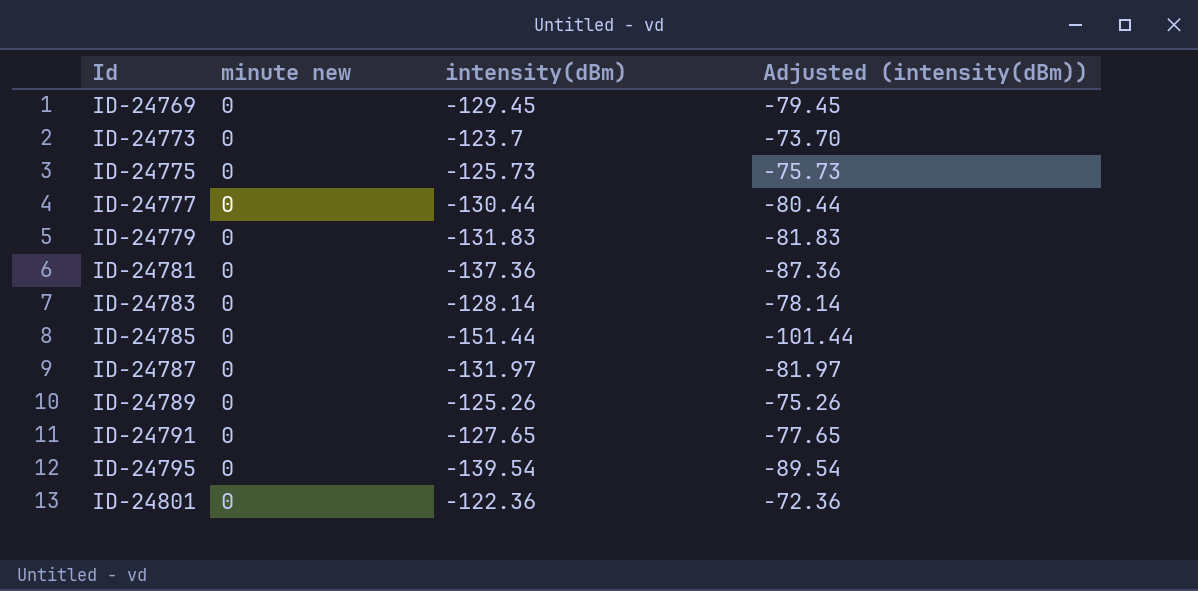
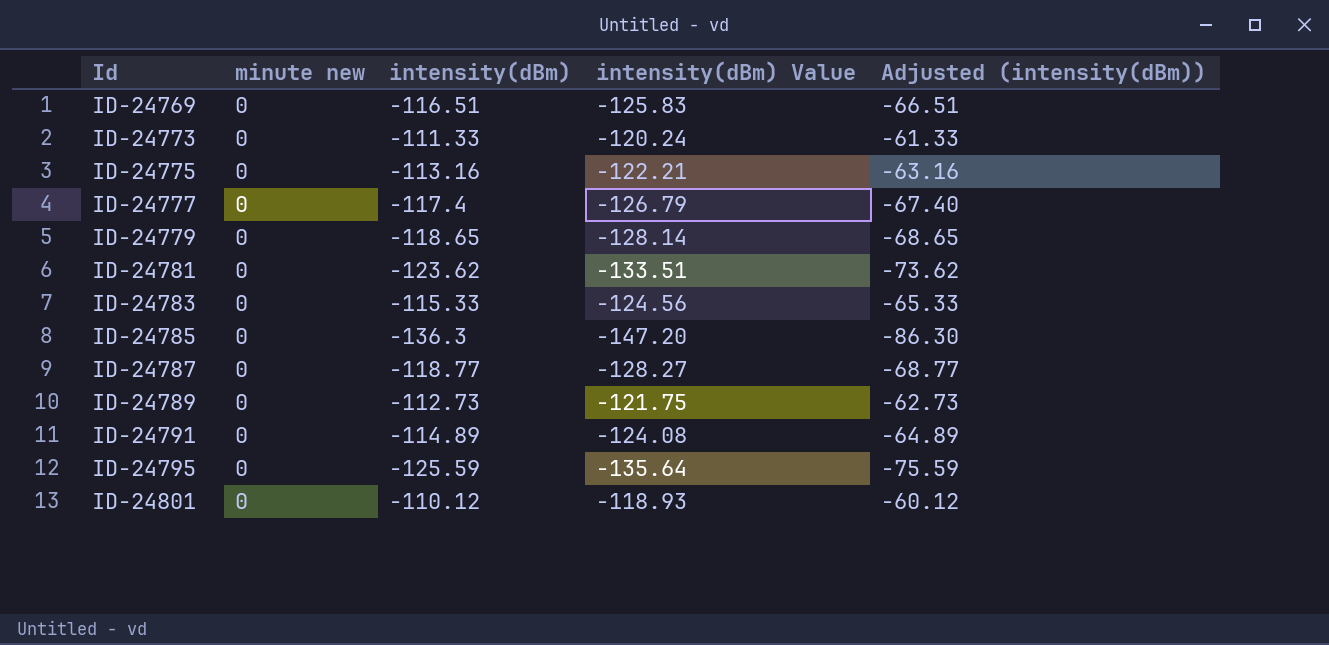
column intensity(dBm) Value | formula: none -> [intensity(dBm)] * 1.08
ID-24769 | intensity(dBm): -129.45 -> -116.51
ID-24769 | Adjusted (intensity(dBm)): -79.45 -> -66.51
ID-24773 | intensity(dBm): -123.7 -> -111.33
ID-24773 | Adjusted (intensity(dBm)): -73.70 -> -61.33
ID-24775 | intensity(dBm): -125.73 -> -113.16
ID-24775 | Adjusted (intensity(dBm)): -75.73 -> -63.16
ID-24777 | intensity(dBm): -130.44 -> -117.4
ID-24777 | Adjusted (intensity(dBm)): -80.44 -> -67.40
ID-24779 | intensity(dBm): -131.83 -> -118.65
ID-24779 | Adjusted (intensity(dBm)): -81.83 -> -68.65
ID-24781 | intensity(dBm): -137.36 -> -123.62
ID-24781 | Adjusted (intensity(dBm)): -87.36 -> -73.62
ID-24783 | intensity(dBm): -128.14 -> -115.33
ID-24783 | Adjusted (intensity(dBm)): -78.14 -> -65.33
ID-24785 | intensity(dBm): -151.44 -> -136.3
ID-24785 | Adjusted (intensity(dBm)): -101.44 -> -86.30
ID-24787 | intensity(dBm): -131.97 -> -118.77
ID-24787 | Adjusted (intensity(dBm)): -81.97 -> -68.77
ID-24789 | intensity(dBm): -125.26 -> -112.73
ID-24789 | Adjusted (intensity(dBm)): -75.26 -> -62.73
ID-24791 | intensity(dBm): -127.65 -> -114.89
ID-24791 | Adjusted (intensity(dBm)): -77.65 -> -64.89
ID-24795 | intensity(dBm): -139.54 -> -125.59
ID-24795 | Adjusted (intensity(dBm)): -89.54 -> -75.59
ID-24801 | intensity(dBm): -122.36 -> -110.12
ID-24801 | Adjusted (intensity(dBm)): -72.36 -> -60.12

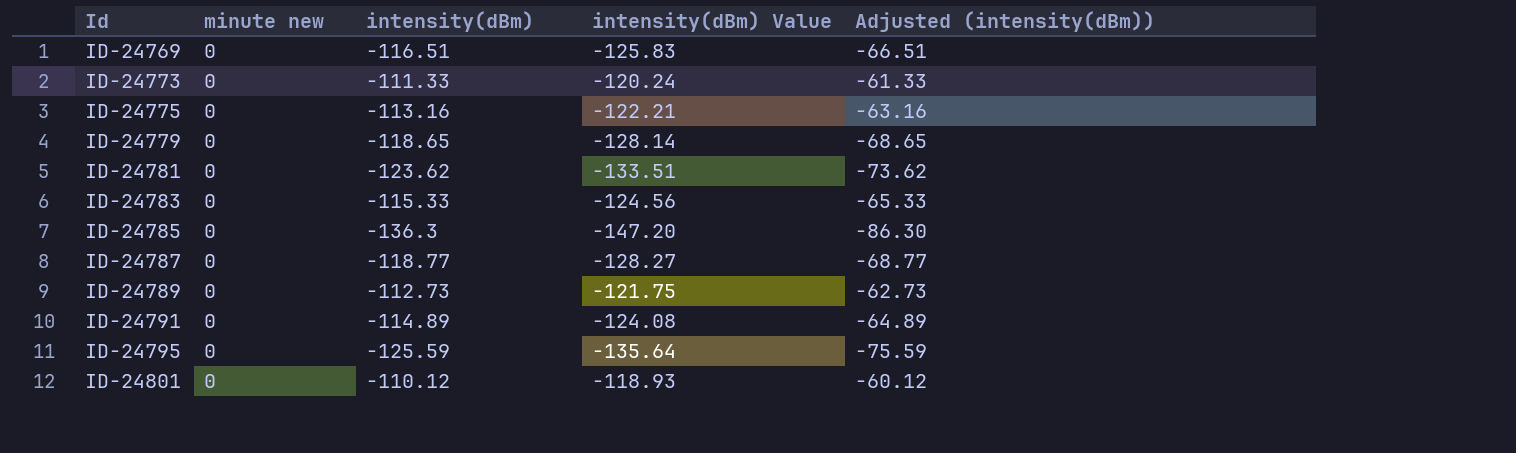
row ID-24777: 0 | -117.4 | -126.79 | -67.40 -> none

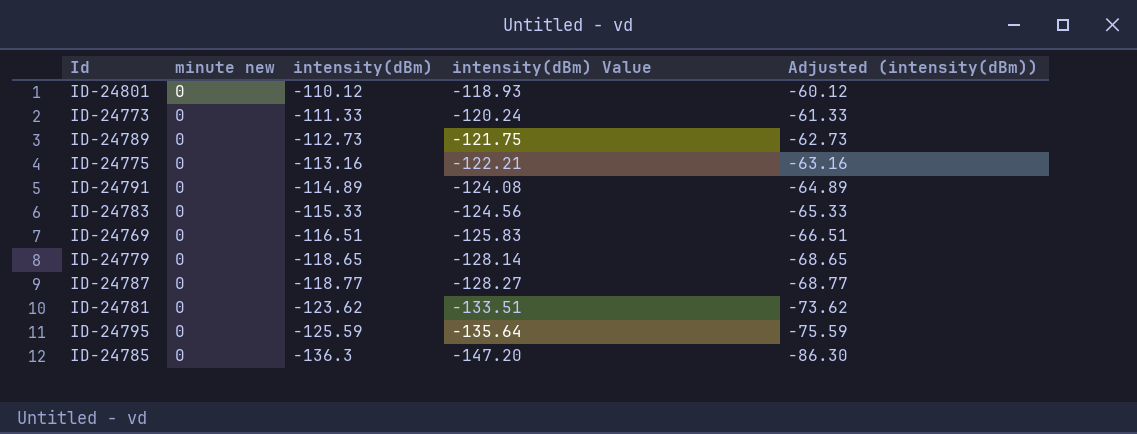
row order: Id ascending -> intensity(dBm) descending

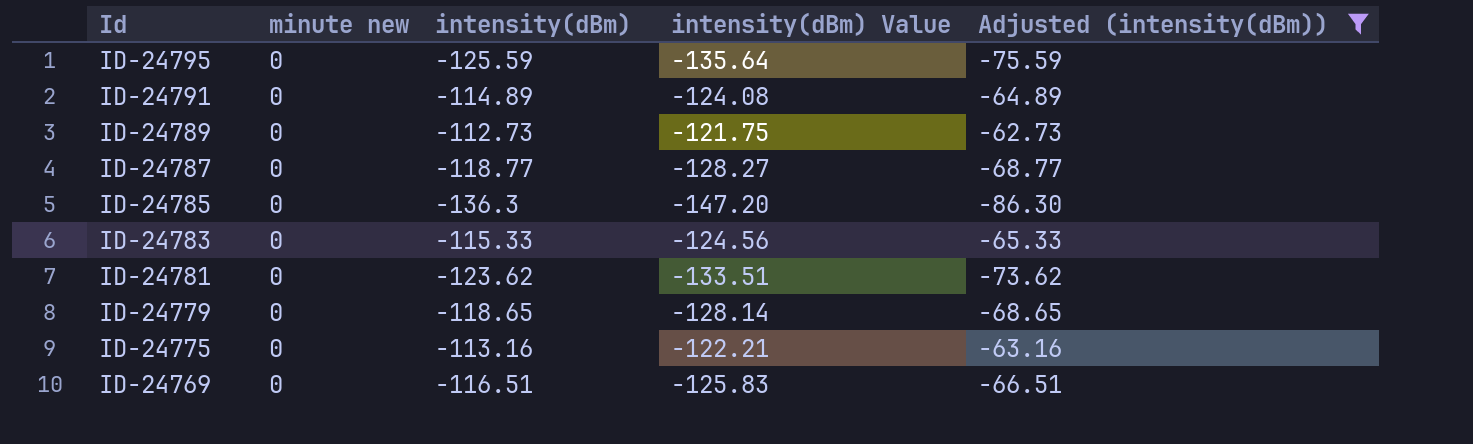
filter: none -> Adjusted (intensity(dBm)) <= -62.73
row order: intensity(dBm) descending -> Id descending

